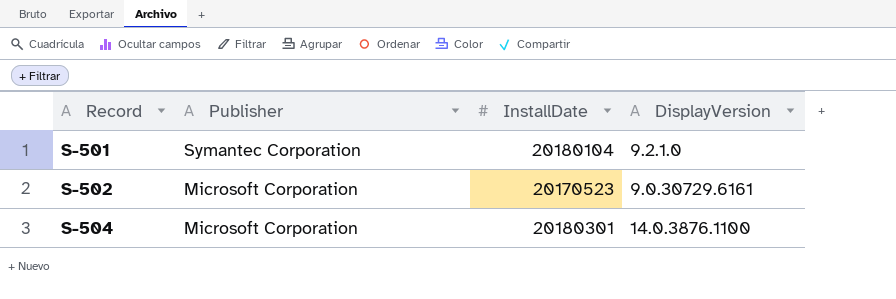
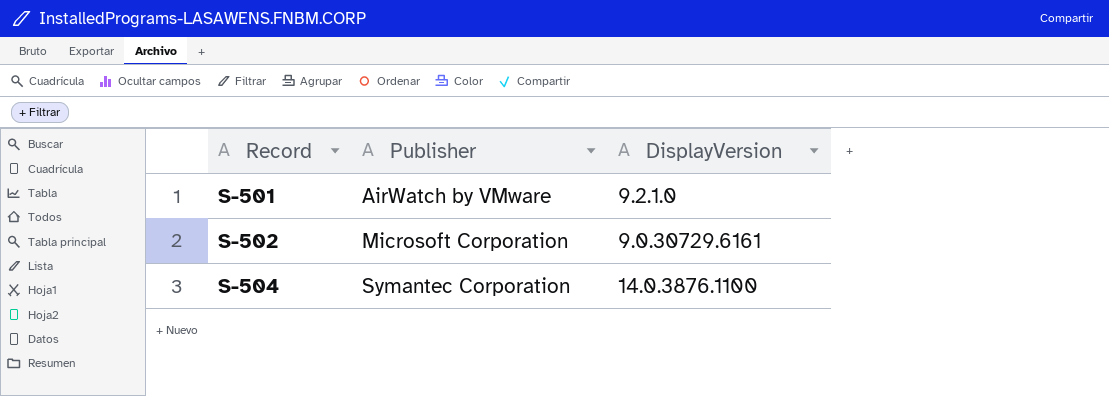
column InstallDate | position: 3 -> none
S-501 | Publisher: Symantec Corporation -> AirWatch by VMware
S-504 | Publisher: Microsoft Corporation -> Symantec Corporation

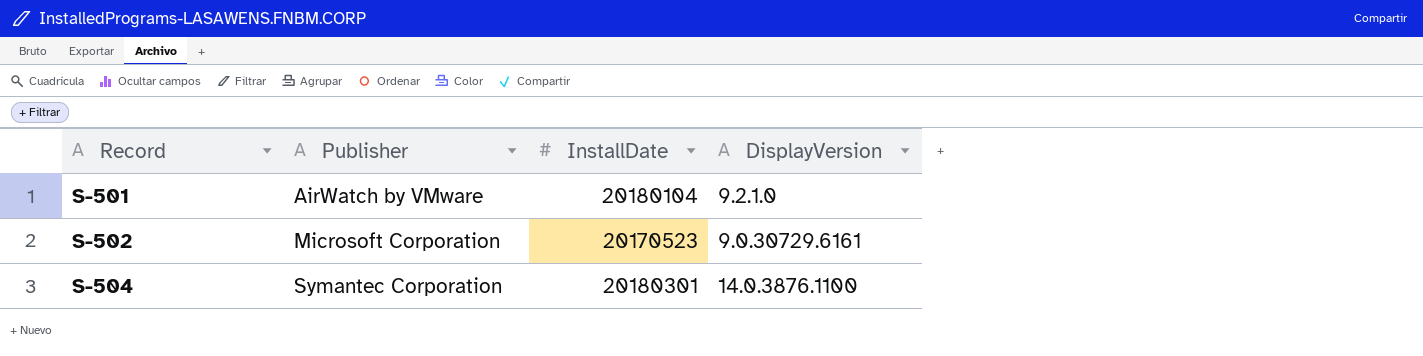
column InstallDate | position: none -> 3

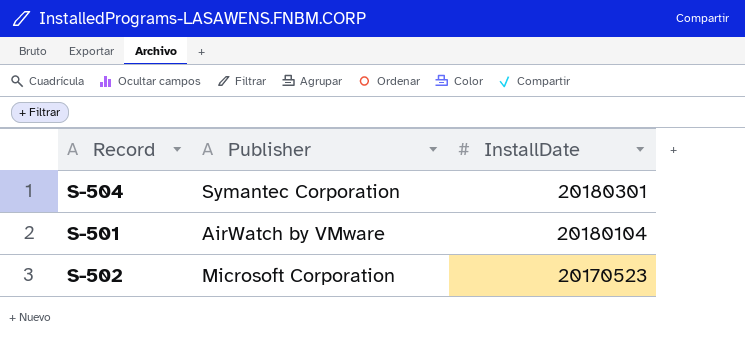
row order: Record ascending -> InstallDate descending
column DisplayVersion | position: 4 -> none

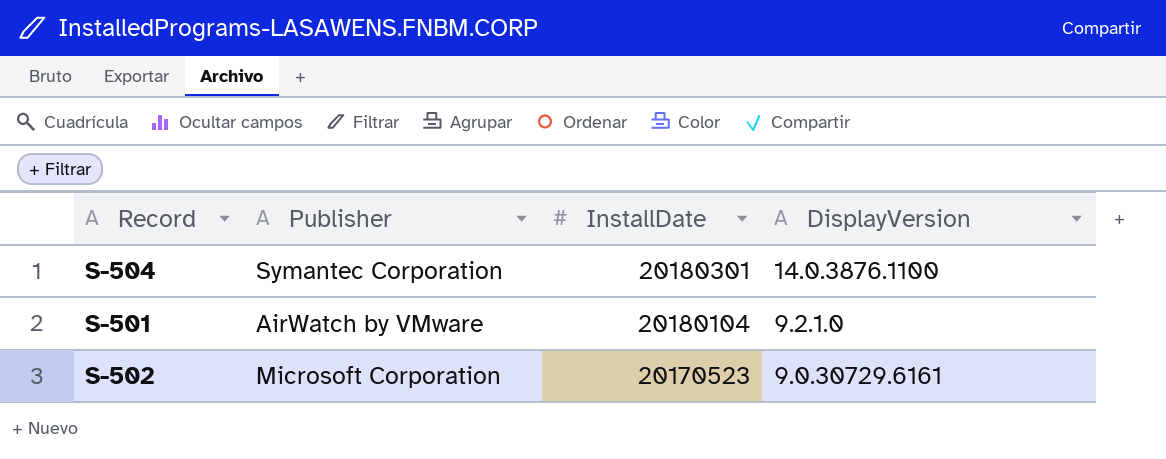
column DisplayVersion | position: none -> 4

